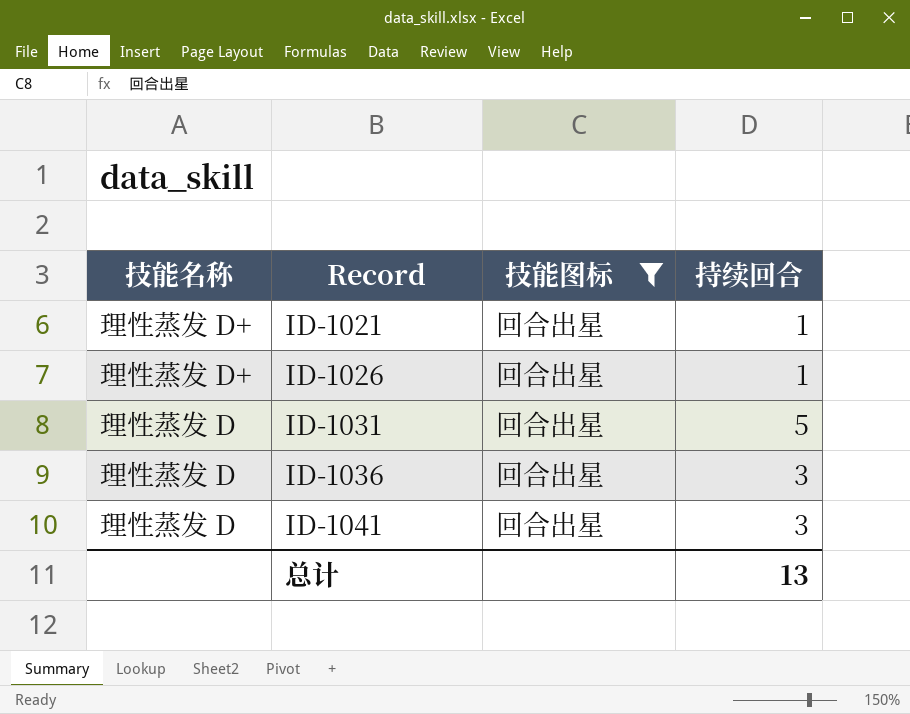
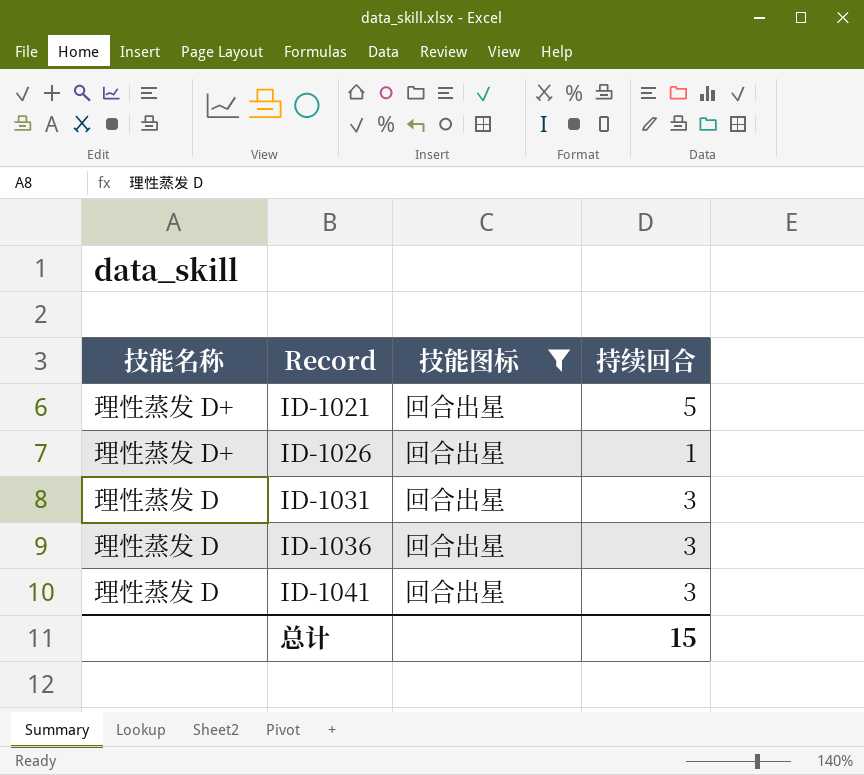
ID-1021 | 持续回合: 1 -> 5
ID-1031 | 持续回合: 5 -> 3
总计 | 持续回合: 13 -> 15

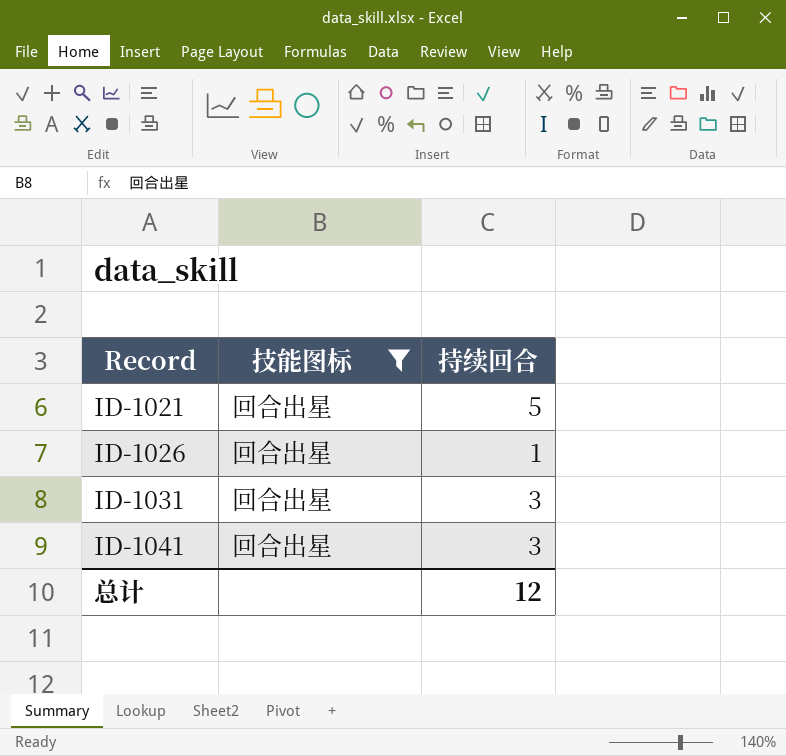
column 技能名称 | position: 1 -> none
row ID-1036: 理性蒸发 D | 回合出星 | 3 -> none
总计 | 持续回合: 15 -> 12

